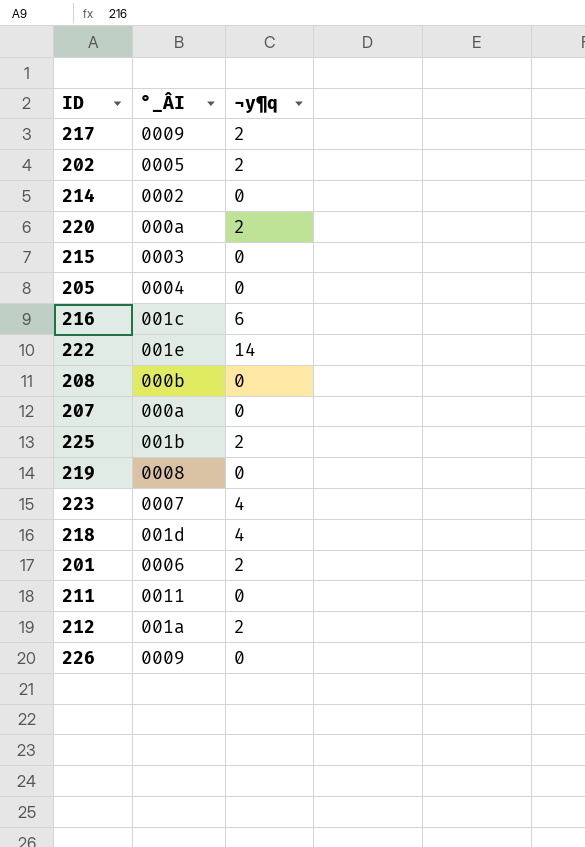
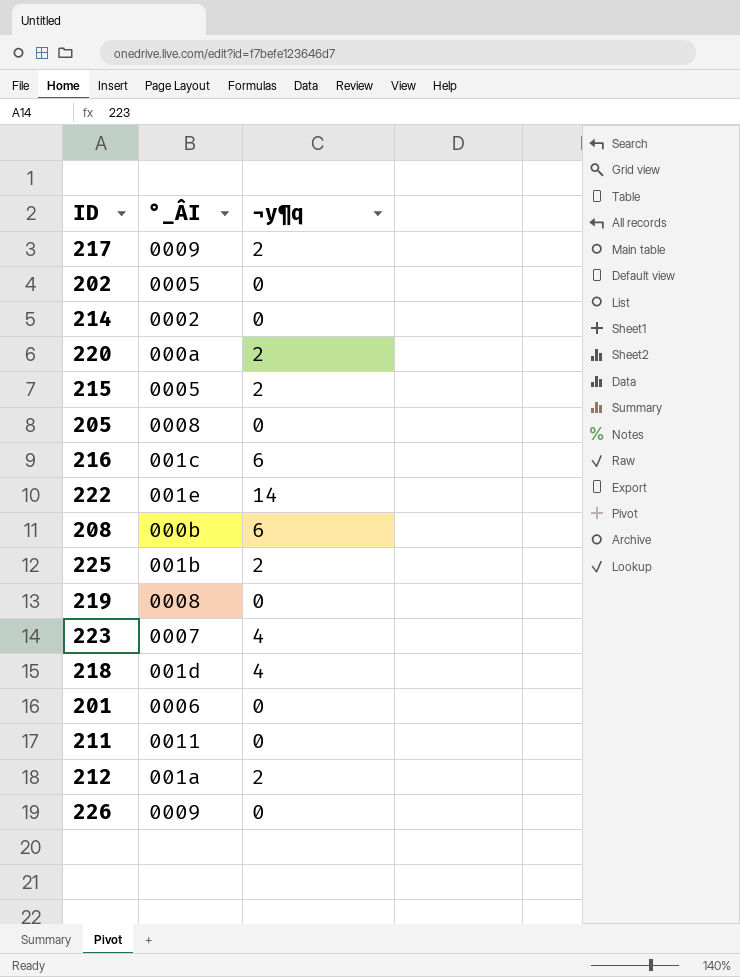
row 207: 000a | 0 -> none
202 | ¬y¶q: 2 -> 0
215 | °_ÂI: 0003 -> 0005
215 | ¬y¶q: 0 -> 2
205 | °_ÂI: 0004 -> 0008
208 | ¬y¶q: 0 -> 6
201 | ¬y¶q: 2 -> 0

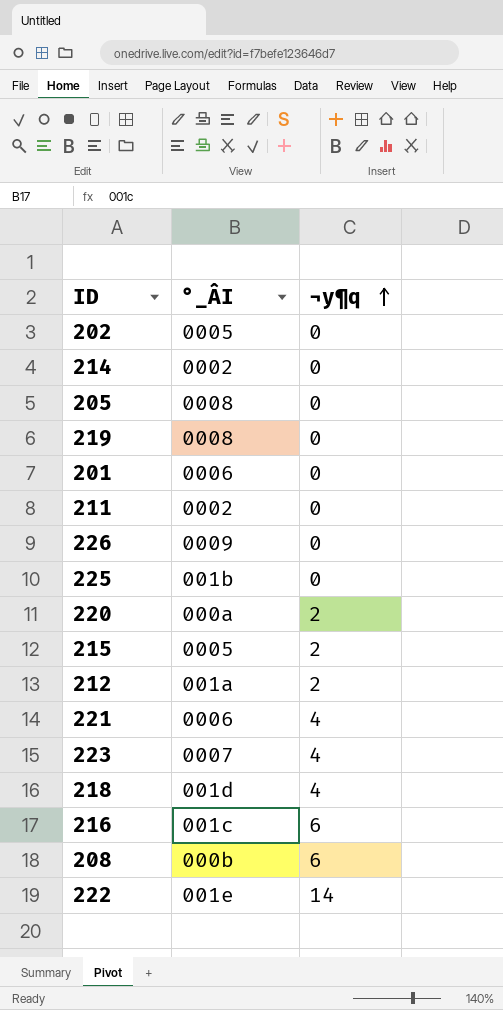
row order: none -> ¬y¶q ascending
row 217: 0009 | 2 -> none
211 | °_ÂI: 0011 -> 0002
225 | ¬y¶q: 2 -> 0
row 221: none -> 0006 | 4

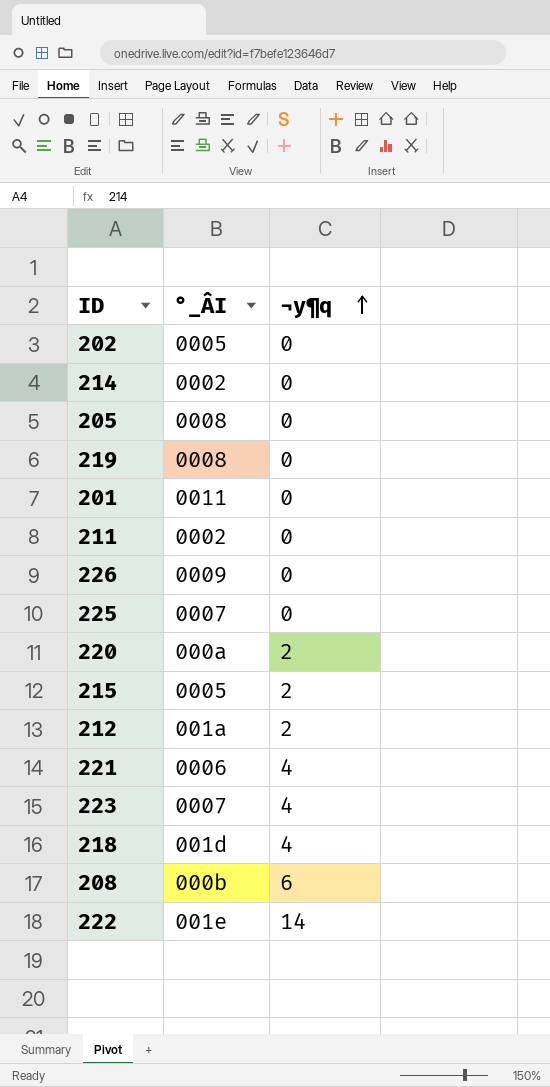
row 216: 001c | 6 -> none
201 | °_ÂI: 0006 -> 0011
225 | °_ÂI: 001b -> 0007

